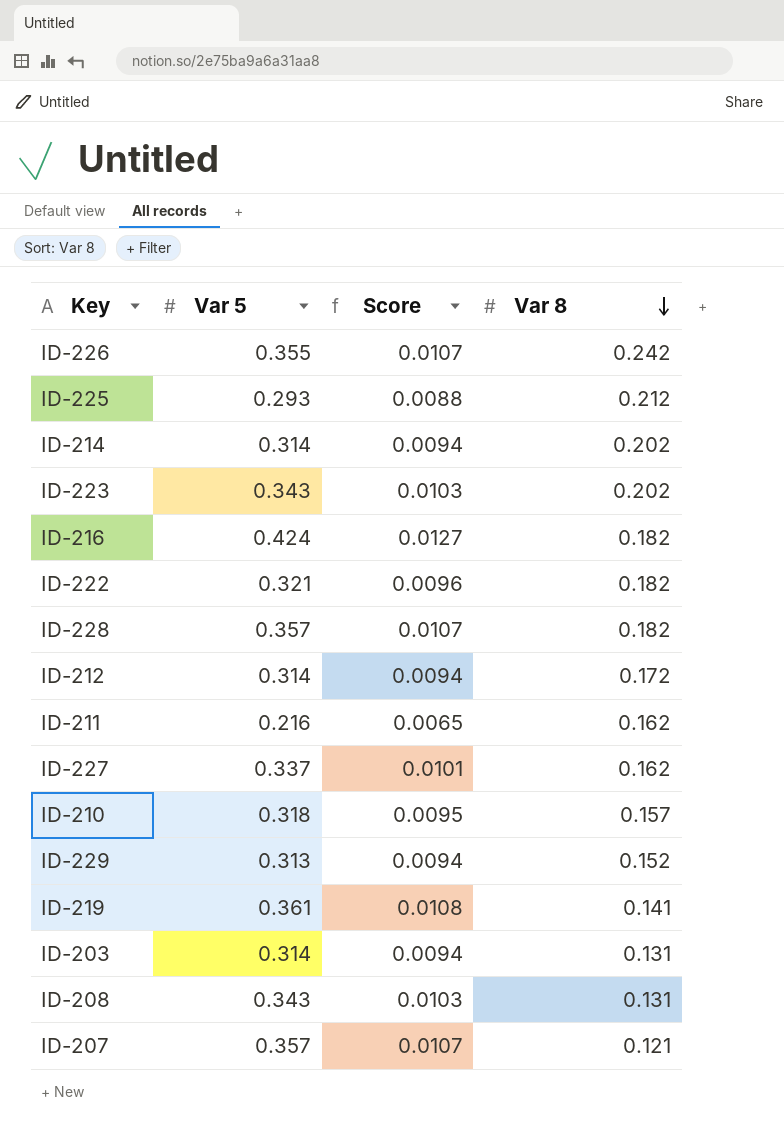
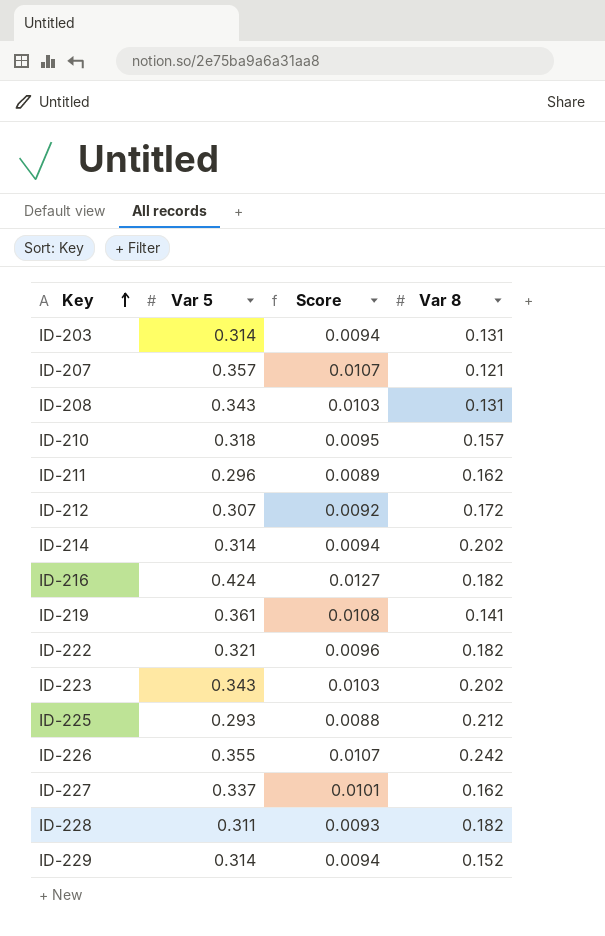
row order: Var 8 descending -> Key ascending
ID-211 | Var 5: 0.216 -> 0.296
ID-211 | Score: 0.0065 -> 0.0089
ID-212 | Var 5: 0.314 -> 0.307
ID-212 | Score: 0.0094 -> 0.0092
ID-228 | Var 5: 0.357 -> 0.311
ID-228 | Score: 0.0107 -> 0.0093
ID-229 | Var 5: 0.313 -> 0.314

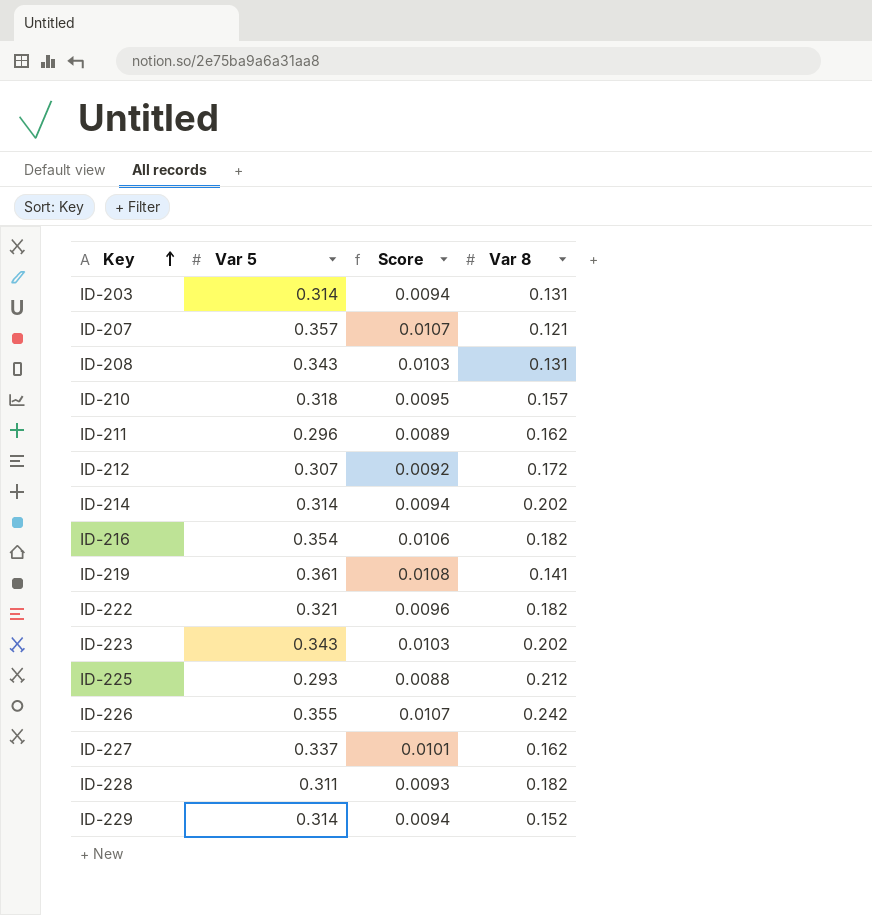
ID-216 | Var 5: 0.424 -> 0.354
ID-216 | Score: 0.0127 -> 0.0106

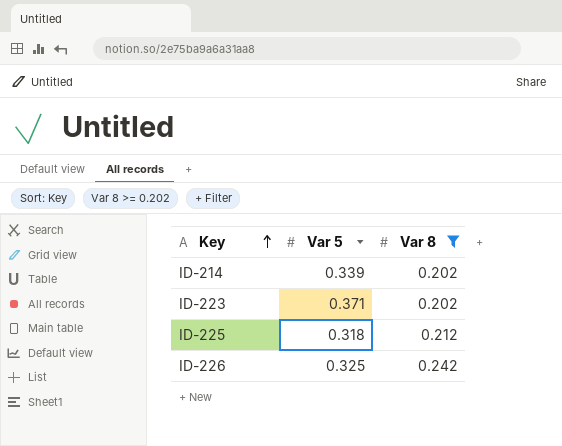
filter: none -> Var 8 >= 0.202
column Score | formula: [Var 5] * 0.03 -> none
ID-214 | Var 5: 0.314 -> 0.339
ID-223 | Var 5: 0.343 -> 0.371
ID-225 | Var 5: 0.293 -> 0.318
ID-226 | Var 5: 0.355 -> 0.325

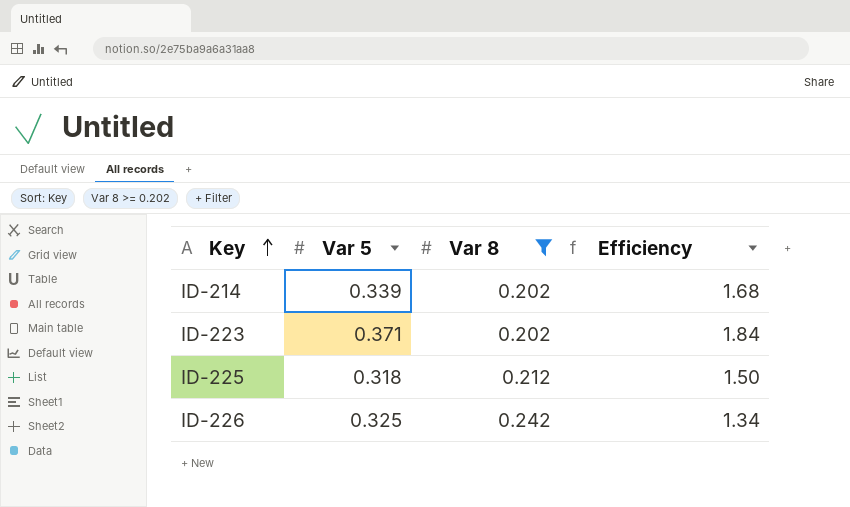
column Efficiency | formula: none -> [Var 5] / [Var 8]

